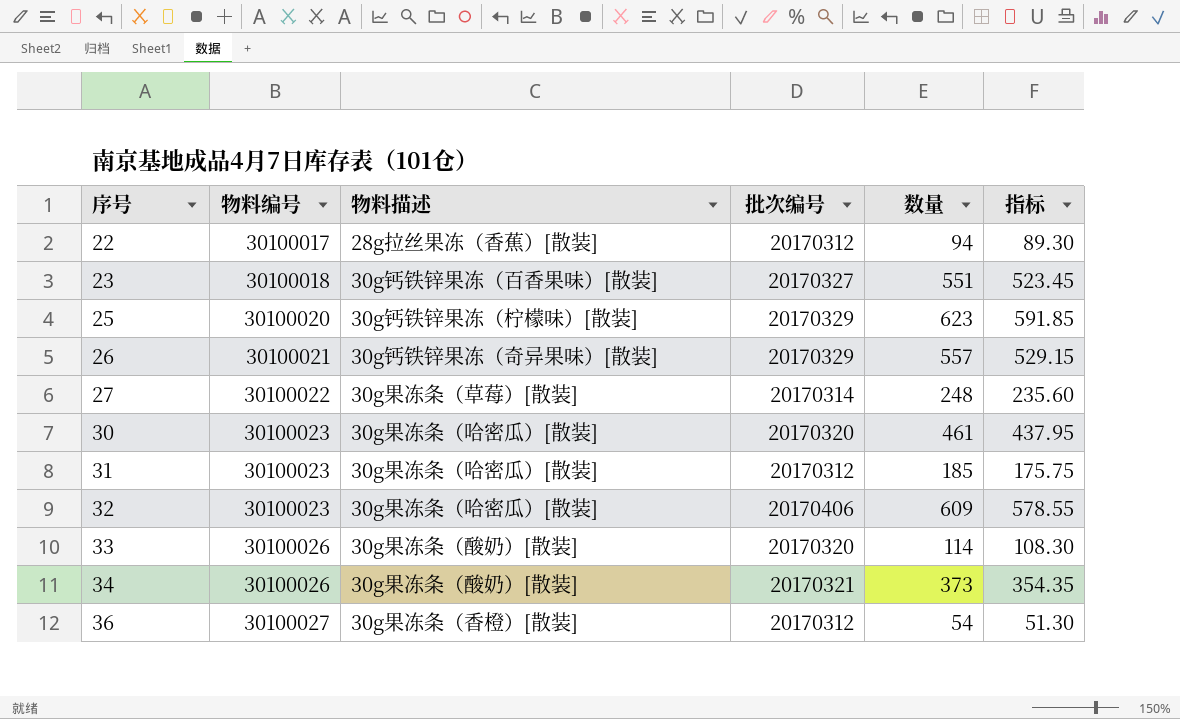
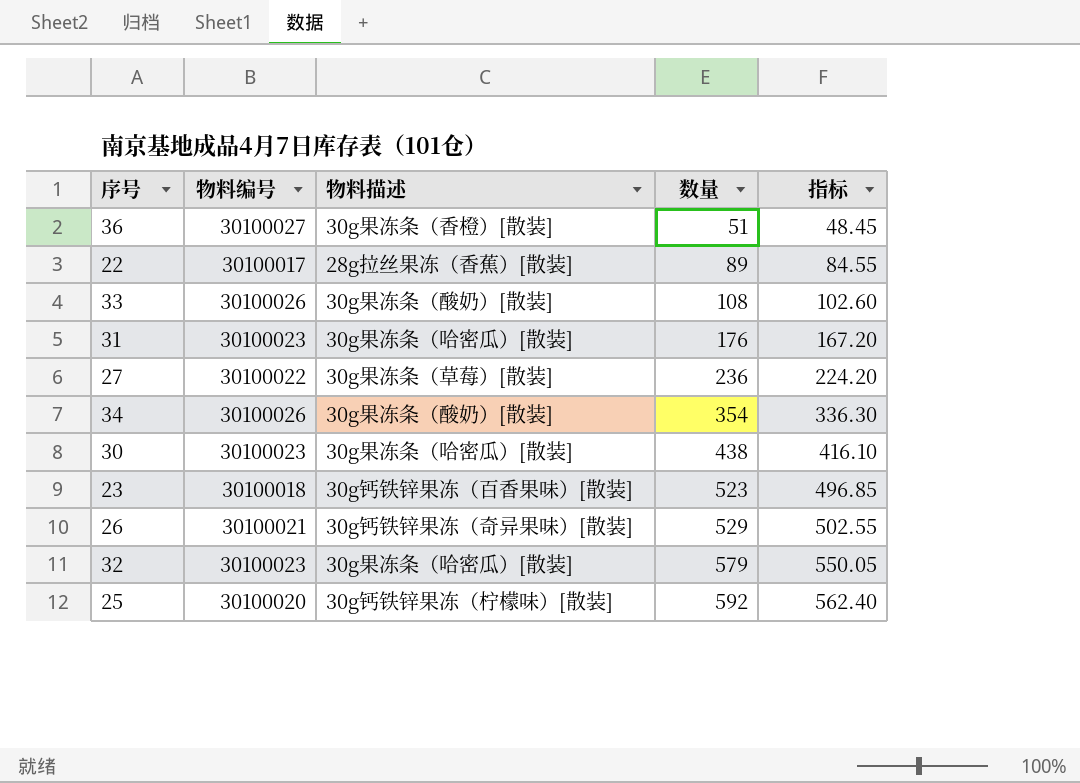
row order: 序号 ascending -> 数量 ascending
column 批次编号 | position: 4 -> none
36 | 数量: 54 -> 51
36 | 指标: 51.30 -> 48.45
22 | 数量: 94 -> 89
22 | 指标: 89.30 -> 84.55
33 | 数量: 114 -> 108
33 | 指标: 108.30 -> 102.60
31 | 数量: 185 -> 176
31 | 指标: 175.75 -> 167.20
27 | 数量: 248 -> 236
27 | 指标: 235.60 -> 224.20
34 | 数量: 373 -> 354
34 | 指标: 354.35 -> 336.30
30 | 数量: 461 -> 438
30 | 指标: 437.95 -> 416.10
23 | 数量: 551 -> 523
23 | 指标: 523.45 -> 496.85
26 | 数量: 557 -> 529
26 | 指标: 529.15 -> 502.55
32 | 数量: 609 -> 579
32 | 指标: 578.55 -> 550.05
25 | 数量: 623 -> 592
25 | 指标: 591.85 -> 562.40

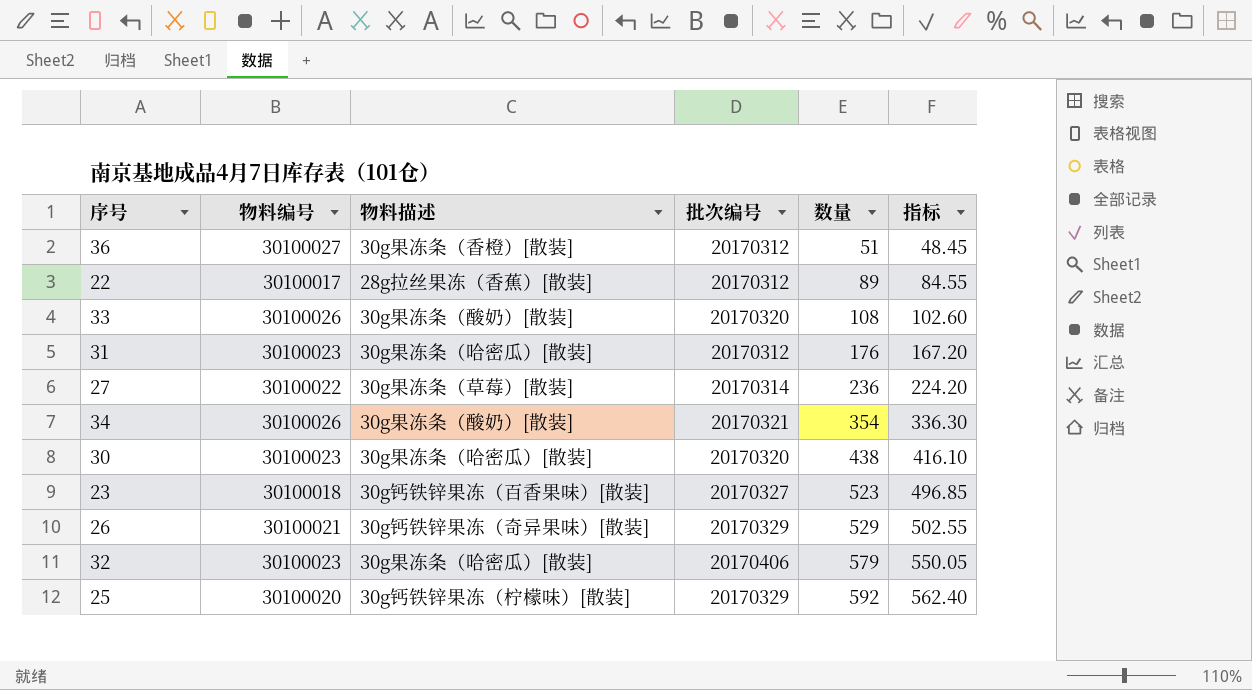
column 批次编号 | position: none -> 4

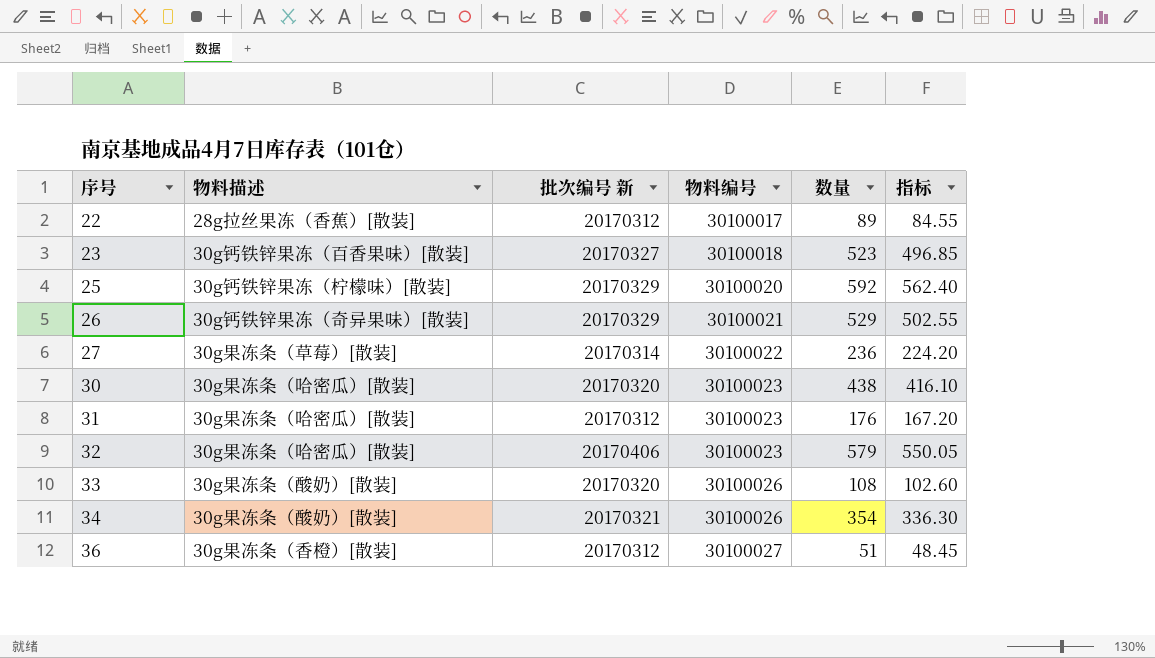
row order: 数量 ascending -> 序号 ascending
column name: 批次编号 -> 批次编号 新
column 物料编号 | position: 2 -> 4

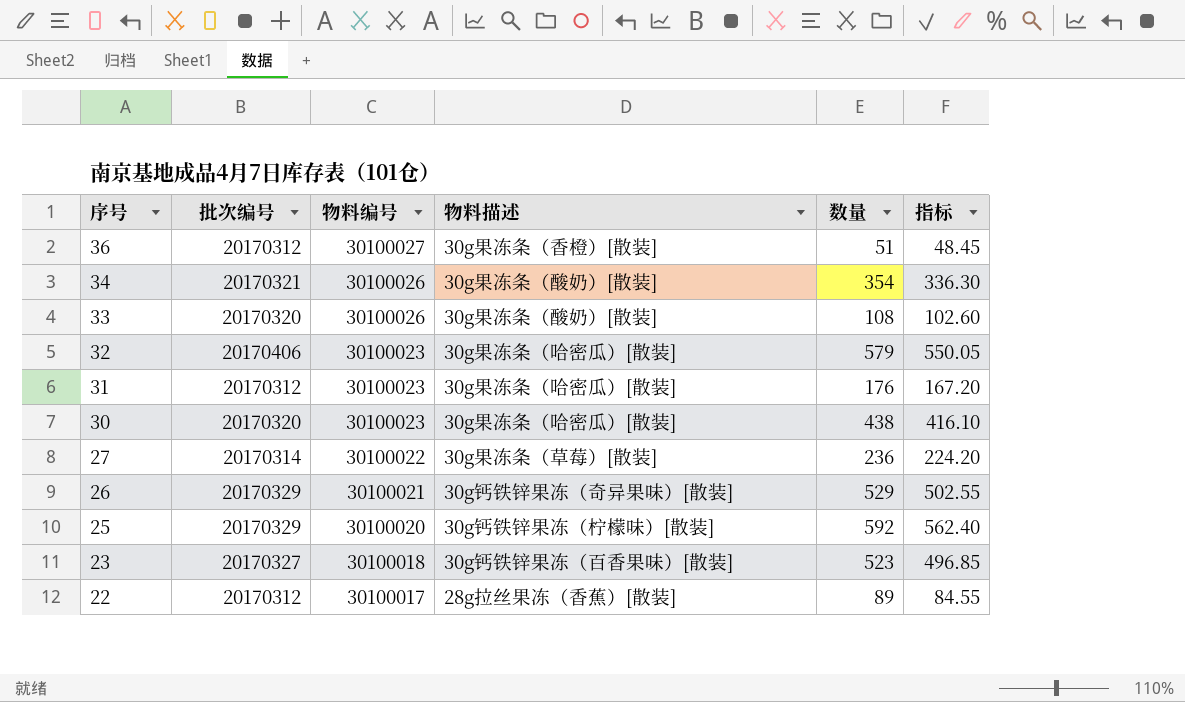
row order: 序号 ascending -> 序号 descending
column name: 批次编号 新 -> 批次编号
column 物料描述 | position: 2 -> 4

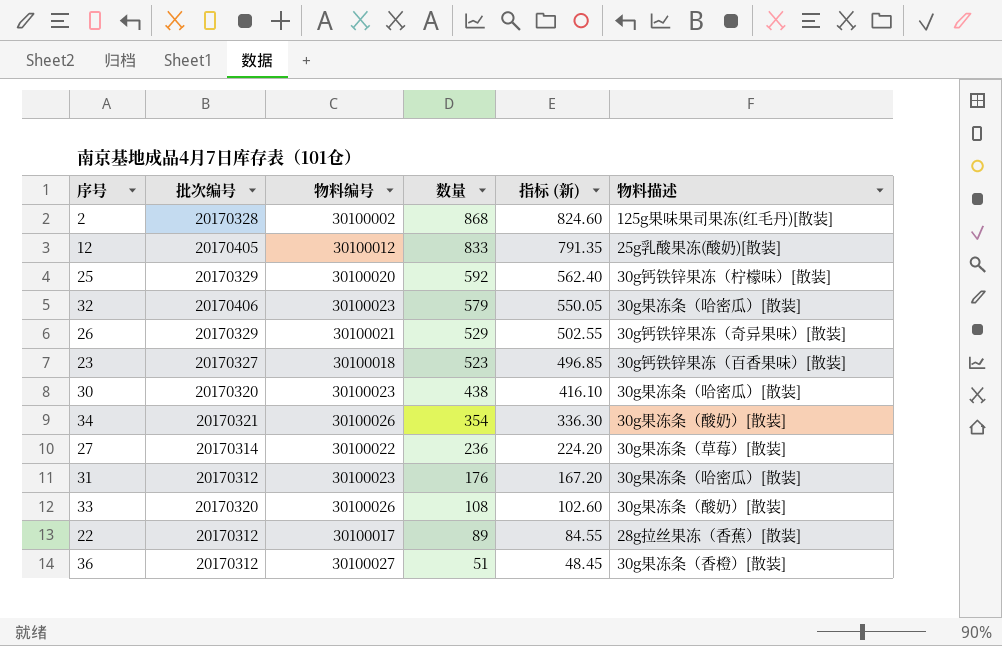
row order: 序号 descending -> 数量 descending
column name: 指标 -> 指标 (新)
column 物料描述 | position: 4 -> 6
row 2: none -> 20170328 | 30100002 | 868 | 824.60 | 125g果味果司果冻(红毛丹)[散装]
row 12: none -> 20170405 | 30100012 | 833 | 791.35 | 25g乳酸果冻(酸奶)[散装]

